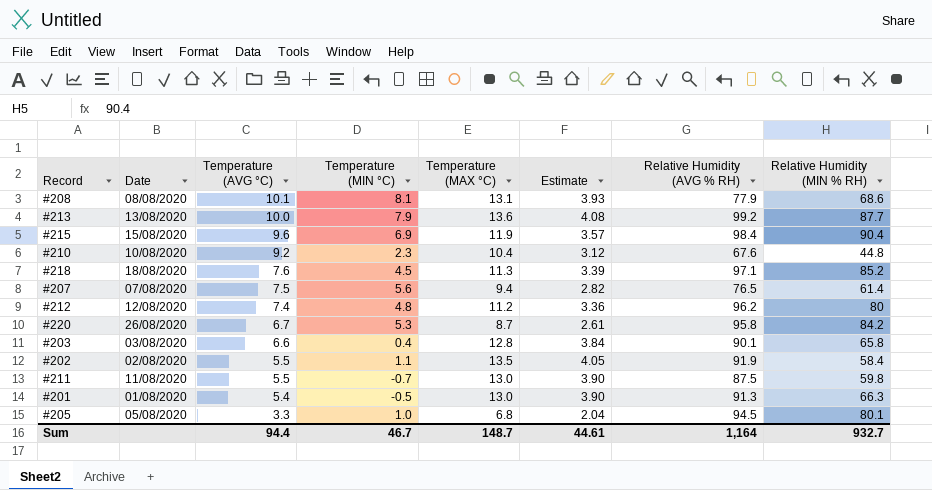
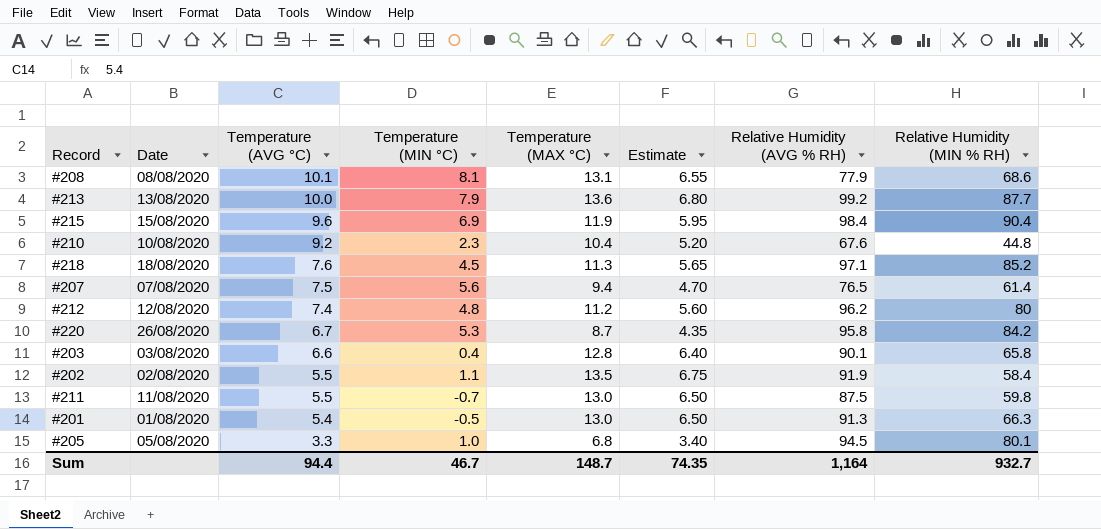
column Estimate | formula: [Temperature (MAX °C)] * 0.3 -> [Temperature (MAX °C)] * 0.5
Sum | Estimate: 44.61 -> 74.35

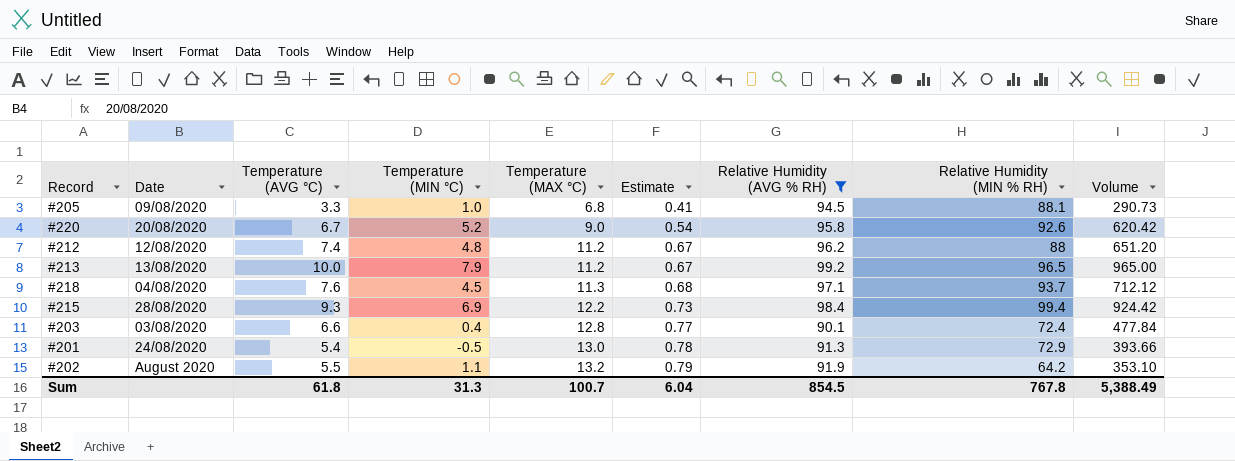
filter: none -> Relative Humidity (AVG % RH) >= 90.1
row order: Temperature (AVG °C) descending -> Temperature (MAX °C) ascending
column Estimate | formula: [Temperature (MAX °C)] * 0.5 -> [Temperature (MAX °C)] * 0.06
column Volume | formula: none -> [Temperature (AVG °C)] * [Relative Humidity (MIN % RH)]
#205 | Date: 05/08/2020 -> 09/08/2020
#205 | Relative Humidity (MIN % RH): 80.1 -> 88.1
#220 | Date: 26/08/2020 -> 20/08/2020
#220 | Temperature (MIN °C): 5.3 -> 5.2
#220 | Temperature (MAX °C): 8.7 -> 9.0
#220 | Relative Humidity (MIN % RH): 84.2 -> 92.6
#212 | Relative Humidity (MIN % RH): 80 -> 88
#213 | Temperature (MAX °C): 13.6 -> 11.2
#213 | Relative Humidity (MIN % RH): 87.7 -> 96.5
#218 | Date: 18/08/2020 -> 04/08/2020
#218 | Relative Humidity (MIN % RH): 85.2 -> 93.7
#215 | Date: 15/08/2020 -> 28/08/2020
#215 | Temperature (AVG °C): 9.6 -> 9.3
#215 | Temperature (MAX °C): 11.9 -> 12.2
#215 | Relative Humidity (MIN % RH): 90.4 -> 99.4
#203 | Relative Humidity (MIN % RH): 65.8 -> 72.4
#201 | Date: 01/08/2020 -> 24/08/2020
#201 | Relative Humidity (MIN % RH): 66.3 -> 72.9
#202 | Date: 02/08/2020 -> August 2020
#202 | Temperature (MAX °C): 13.5 -> 13.2
#202 | Relative Humidity (MIN % RH): 58.4 -> 64.2
Sum | Temperature (AVG °C): 94.4 -> 61.8
Sum | Temperature (MIN °C): 46.7 -> 31.3
Sum | Temperature (MAX °C): 148.7 -> 100.7
Sum | Estimate: 74.35 -> 6.04
Sum | Relative Humidity (AVG % RH): 1,164 -> 854.5
Sum | Relative Humidity (MIN % RH): 932.7 -> 767.8

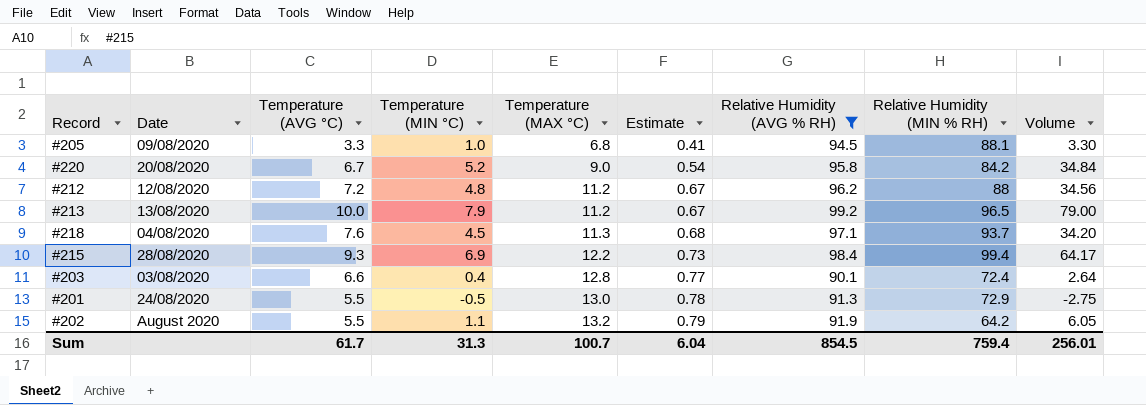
column Volume | formula: [Temperature (AVG °C)] * [Relative Humidity (MIN % RH)] -> [Temperature (AVG °C)] * [Temperature (MIN °C)]
#220 | Relative Humidity (MIN % RH): 92.6 -> 84.2
#212 | Temperature (AVG °C): 7.4 -> 7.2
#201 | Temperature (AVG °C): 5.4 -> 5.5
Sum | Temperature (AVG °C): 61.8 -> 61.7
Sum | Relative Humidity (MIN % RH): 767.8 -> 759.4
Sum | Volume: 5,388.49 -> 256.01

